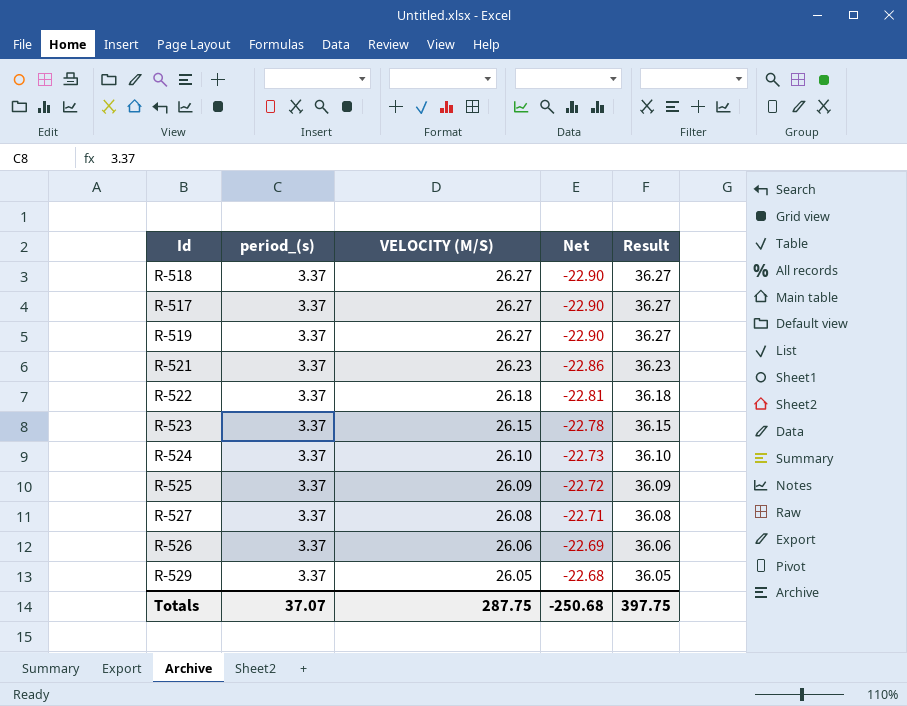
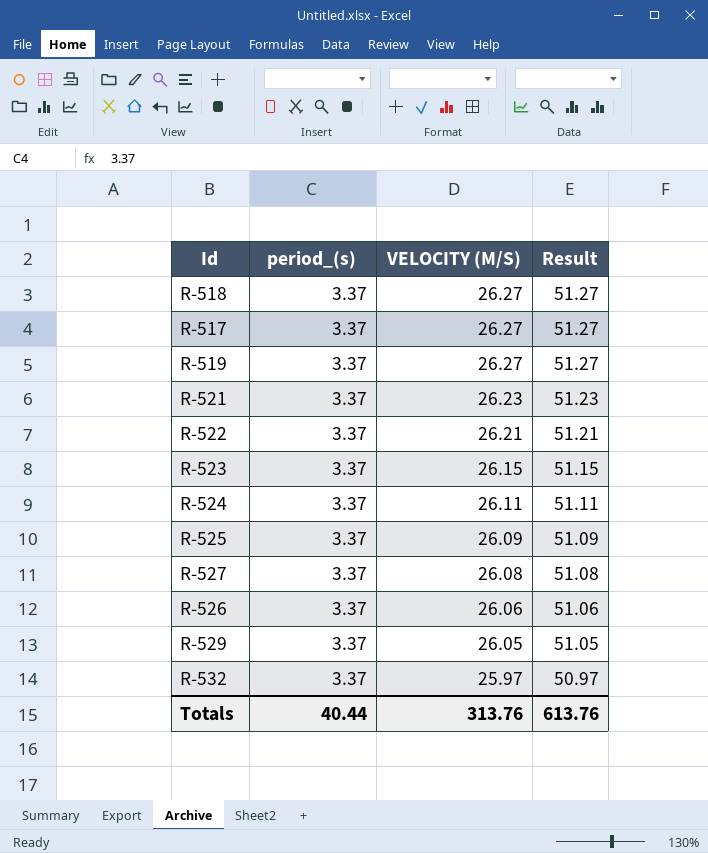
column Net | formula: [period_(s)] - [VELOCITY (M/S)] -> none
column Result | formula: [VELOCITY (M/S)] + 10 -> [VELOCITY (M/S)] + 25
R-522 | VELOCITY (M/S): 26.18 -> 26.21
R-524 | VELOCITY (M/S): 26.10 -> 26.11
row R-532: none -> 3.37 | 25.97 | 50.97
Totals | period_(s): 37.07 -> 40.44
Totals | VELOCITY (M/S): 287.75 -> 313.76
Totals | Result: 397.75 -> 613.76

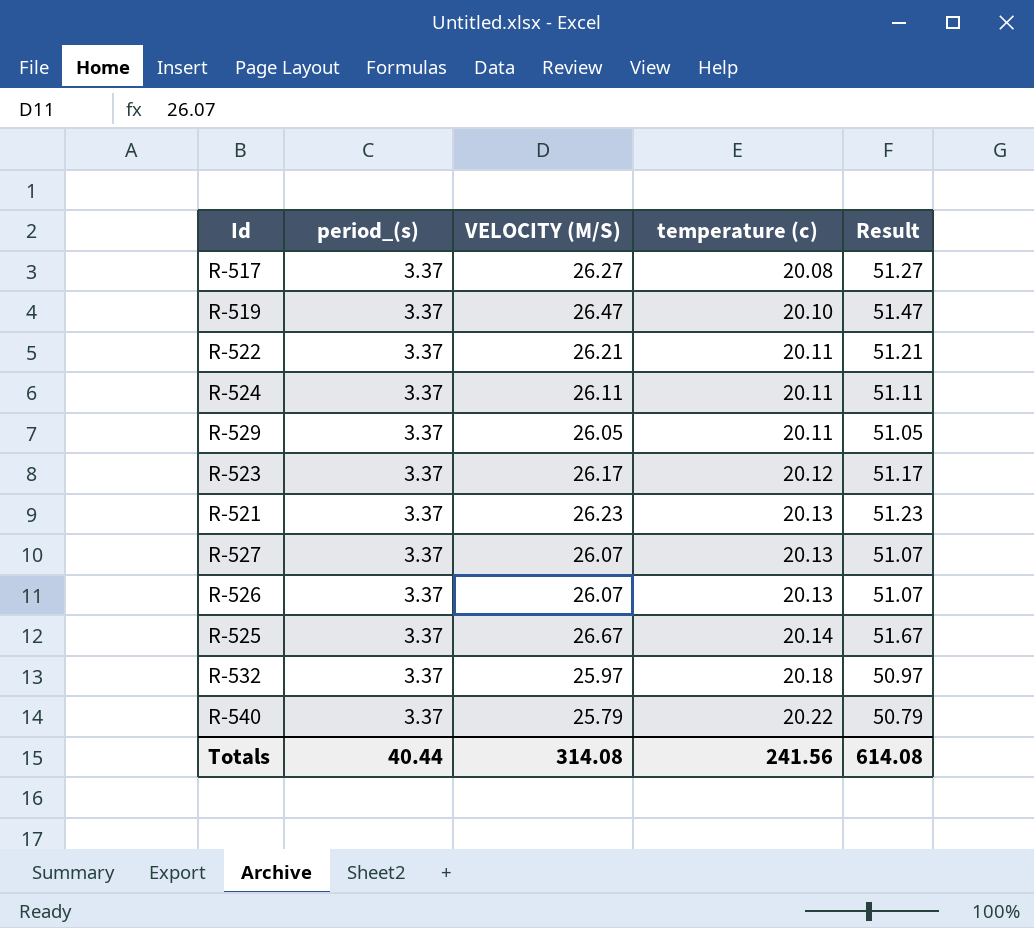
row order: VELOCITY (M/S) descending -> temperature (c) ascending
column temperature (c) | position: none -> 4
row R-518: 3.37 | 26.27 | 51.27 -> none
R-519 | VELOCITY (M/S): 26.27 -> 26.47
R-519 | Result: 51.27 -> 51.47
R-523 | VELOCITY (M/S): 26.15 -> 26.17
R-523 | Result: 51.15 -> 51.17
R-527 | VELOCITY (M/S): 26.08 -> 26.07
R-527 | Result: 51.08 -> 51.07
R-526 | VELOCITY (M/S): 26.06 -> 26.07
R-526 | Result: 51.06 -> 51.07
R-525 | VELOCITY (M/S): 26.09 -> 26.67
R-525 | Result: 51.09 -> 51.67
row R-540: none -> 3.37 | 25.79 | 20.22 | 50.79
Totals | VELOCITY (M/S): 313.76 -> 314.08
Totals | Result: 613.76 -> 614.08

